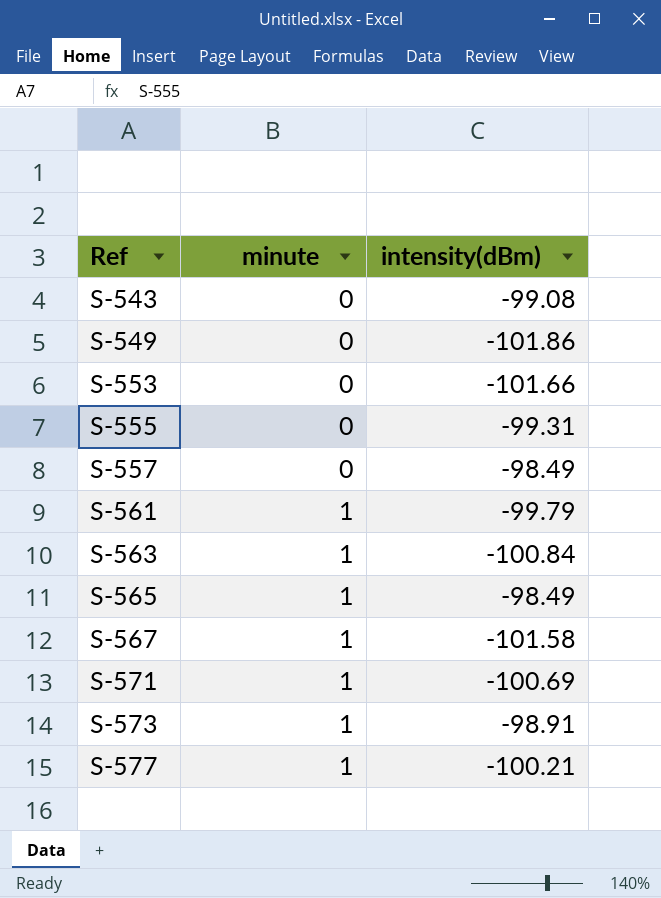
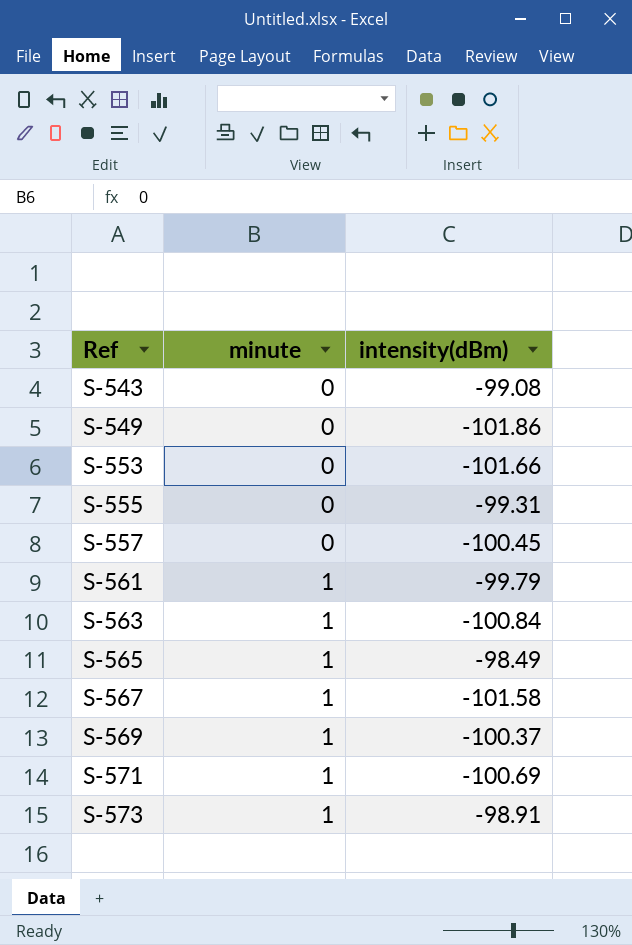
row S-577: 1 | -100.21 -> none
S-557 | intensity(dBm): -98.49 -> -100.45
row S-569: none -> 1 | -100.37

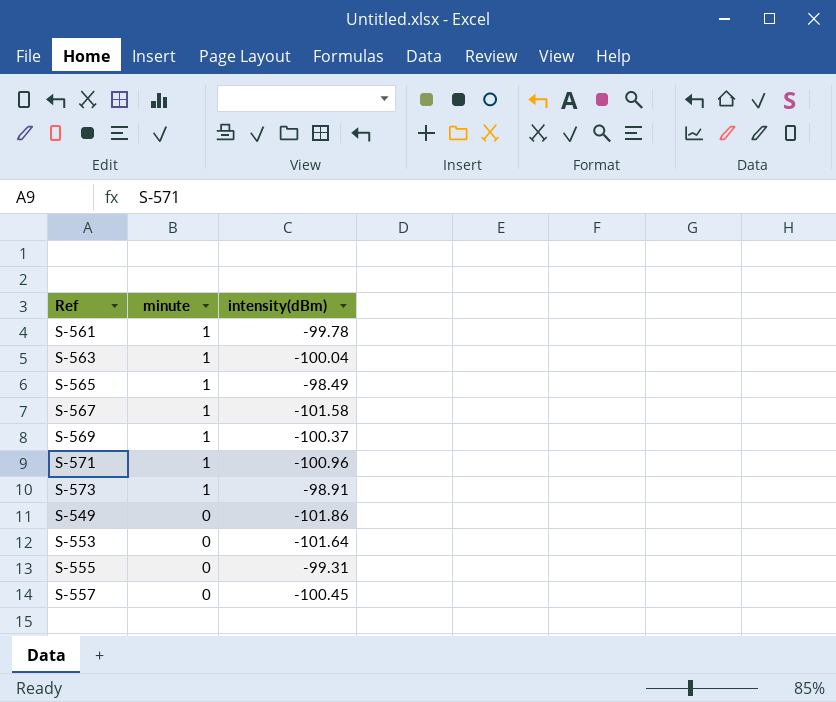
row order: Ref ascending -> minute descending
row S-543: 0 | -99.08 -> none
S-561 | intensity(dBm): -99.79 -> -99.78
S-563 | intensity(dBm): -100.84 -> -100.04
S-571 | intensity(dBm): -100.69 -> -100.96
S-553 | intensity(dBm): -101.66 -> -101.64

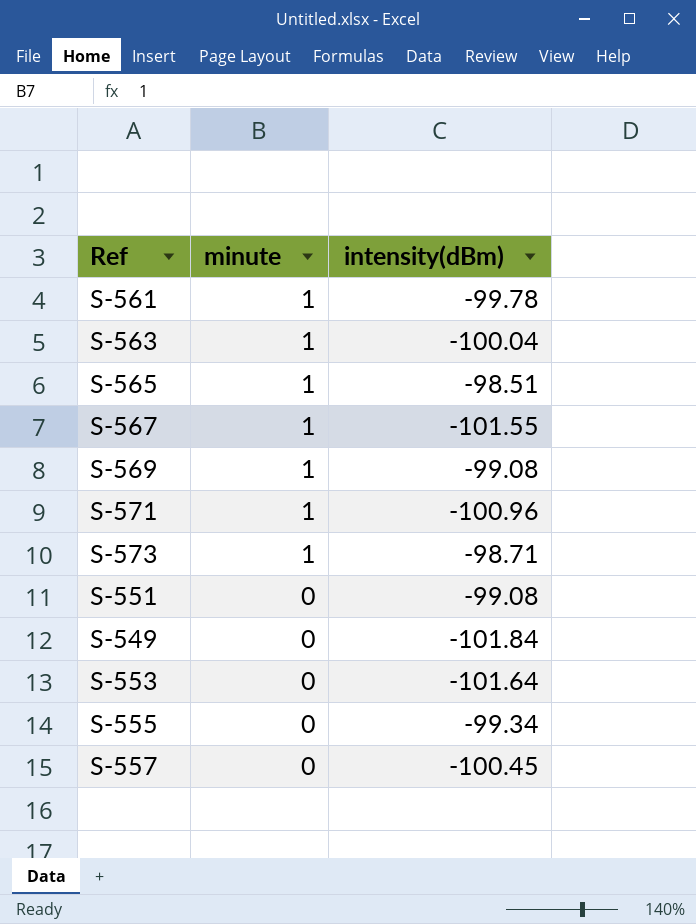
S-565 | intensity(dBm): -98.49 -> -98.51
S-567 | intensity(dBm): -101.58 -> -101.55
S-569 | intensity(dBm): -100.37 -> -99.08
S-573 | intensity(dBm): -98.91 -> -98.71
row S-551: none -> 0 | -99.08
S-549 | intensity(dBm): -101.86 -> -101.84
S-555 | intensity(dBm): -99.31 -> -99.34

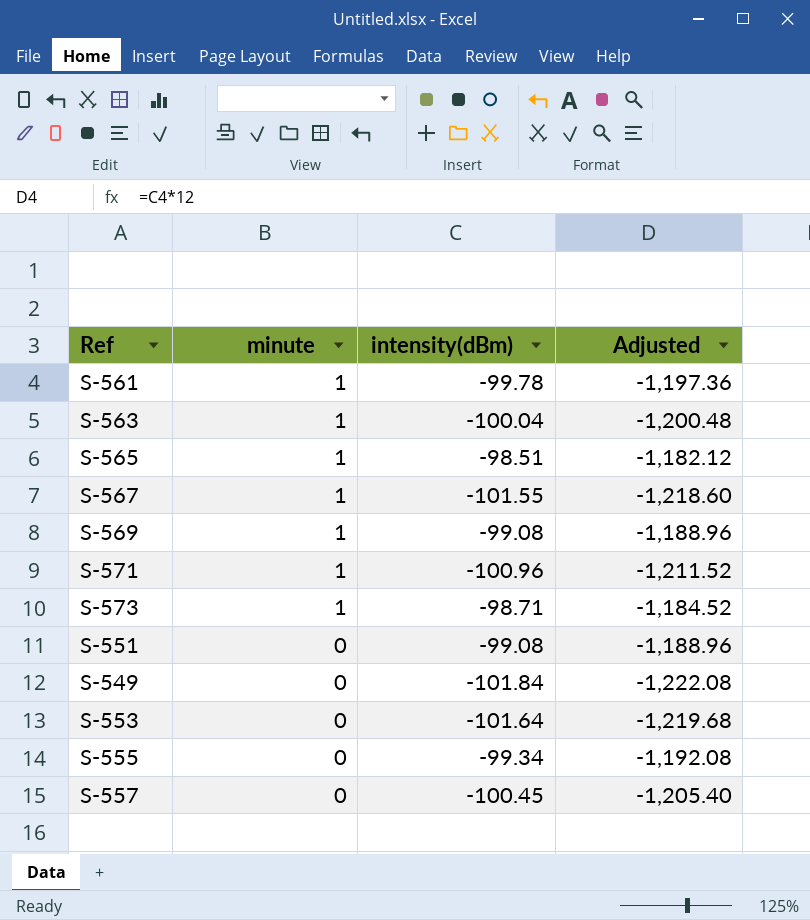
column Adjusted | formula: none -> [intensity(dBm)] * 12

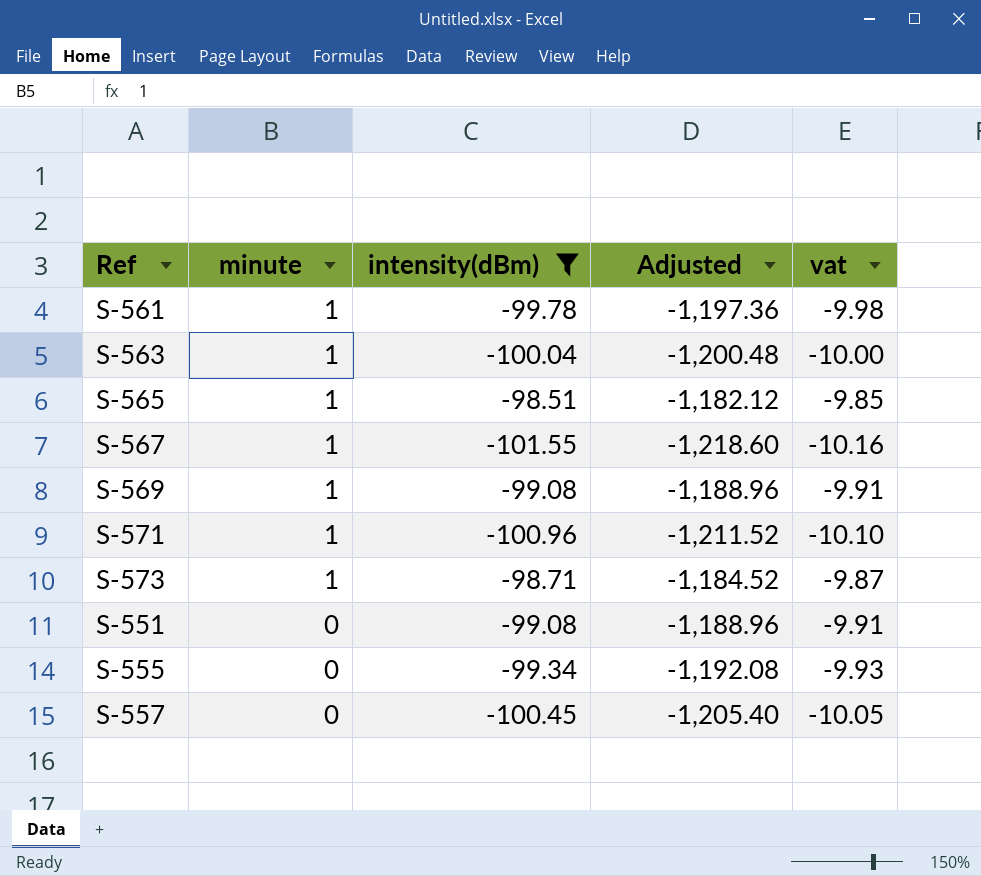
filter: none -> intensity(dBm) >= -101.55
column vat | formula: none -> [intensity(dBm)] * 0.1

